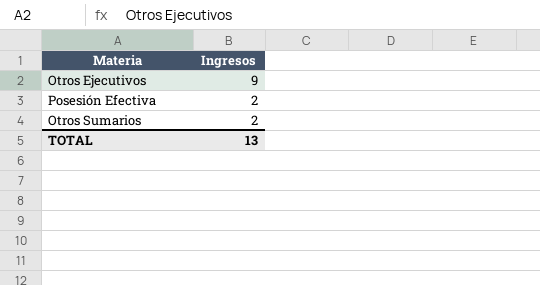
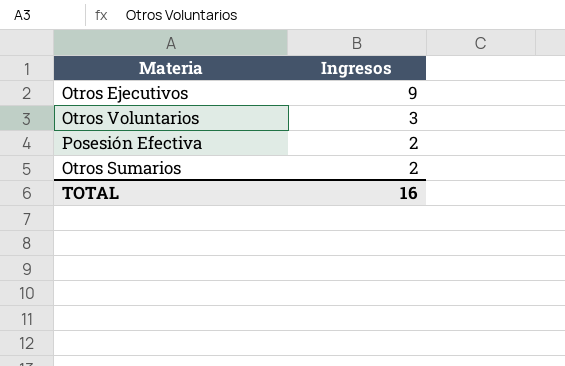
row Otros Voluntarios: none -> 3
TOTAL | Ingresos: 13 -> 16

